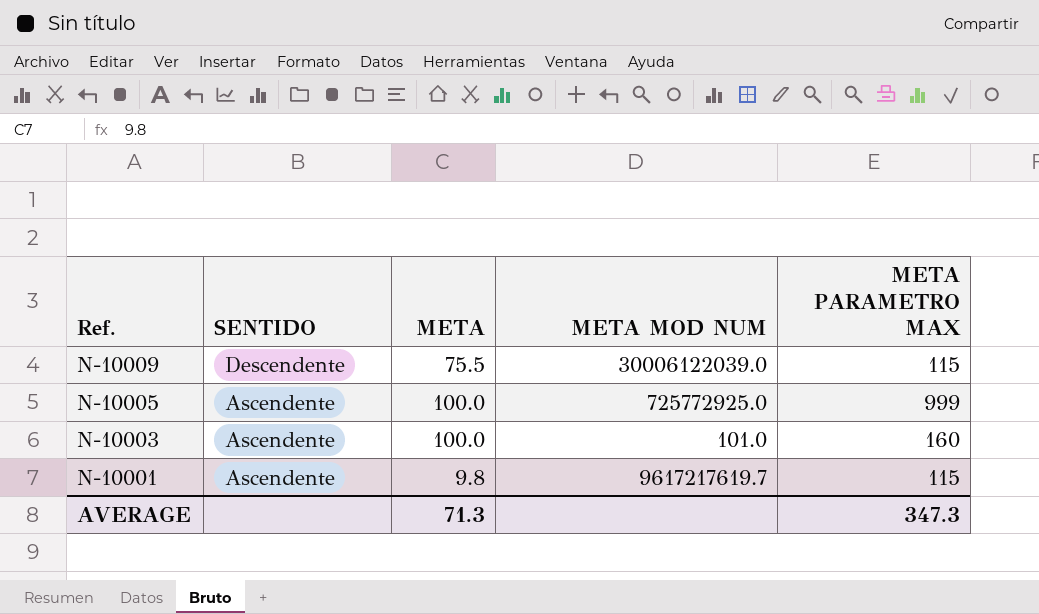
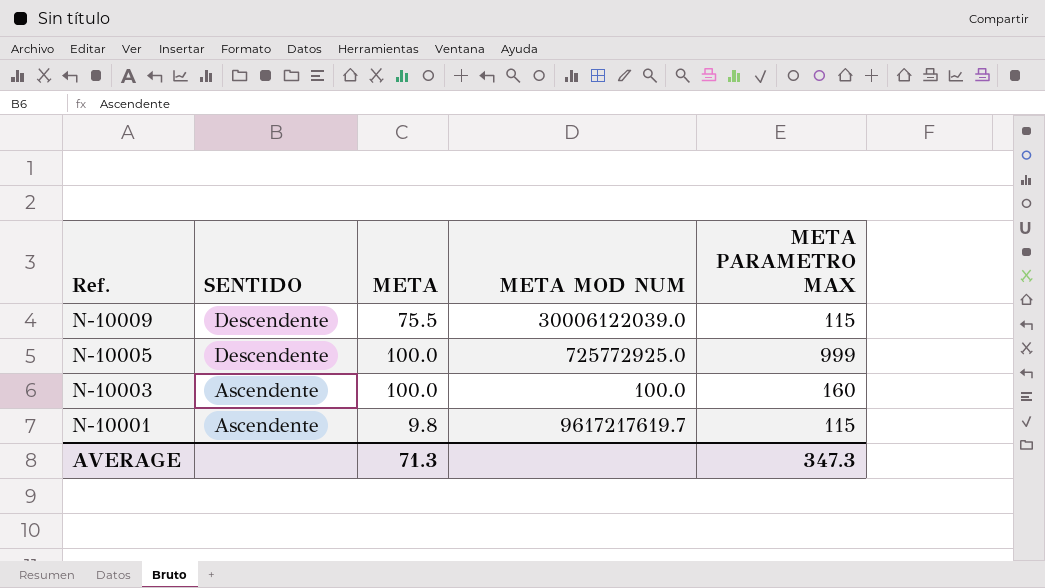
N-10005 | SENTIDO: Ascendente -> Descendente
N-10003 | META MOD NUM: 101.0 -> 100.0

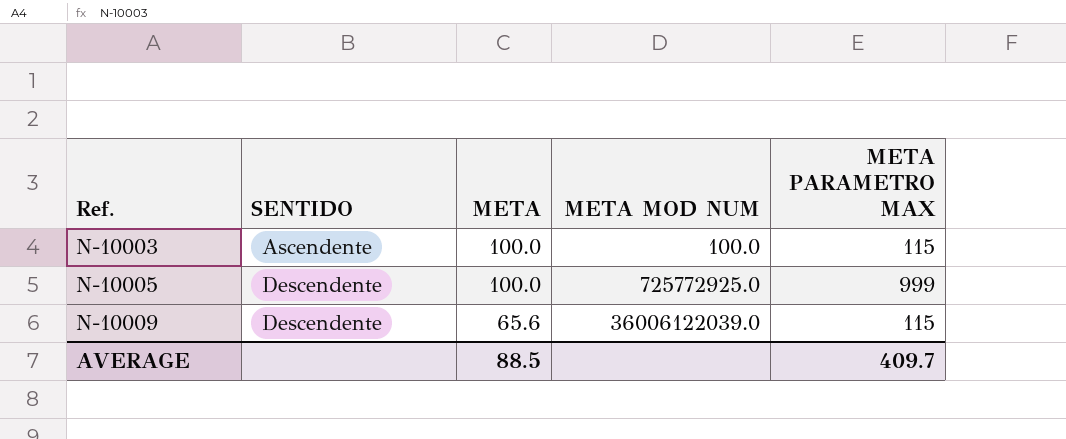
row order: Ref. descending -> Ref. ascending
row N-10001: Ascendente | 9.8 | 9617217619.7 | 115 -> none
N-10003 | META PARAMETRO MAX: 160 -> 115
N-10009 | META: 75.5 -> 65.6
N-10009 | META MOD NUM: 30006122039.0 -> 36006122039.0
AVERAGE | META: 71.3 -> 88.5
AVERAGE | META PARAMETRO MAX: 347.3 -> 409.7

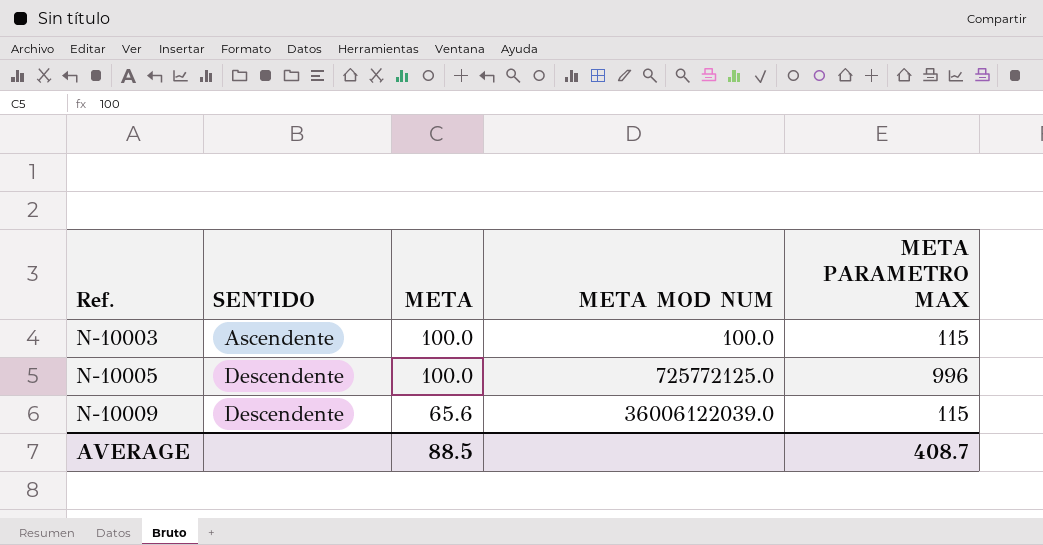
N-10005 | META MOD NUM: 725772925.0 -> 725772125.0
N-10005 | META PARAMETRO MAX: 999 -> 996
AVERAGE | META PARAMETRO MAX: 409.7 -> 408.7

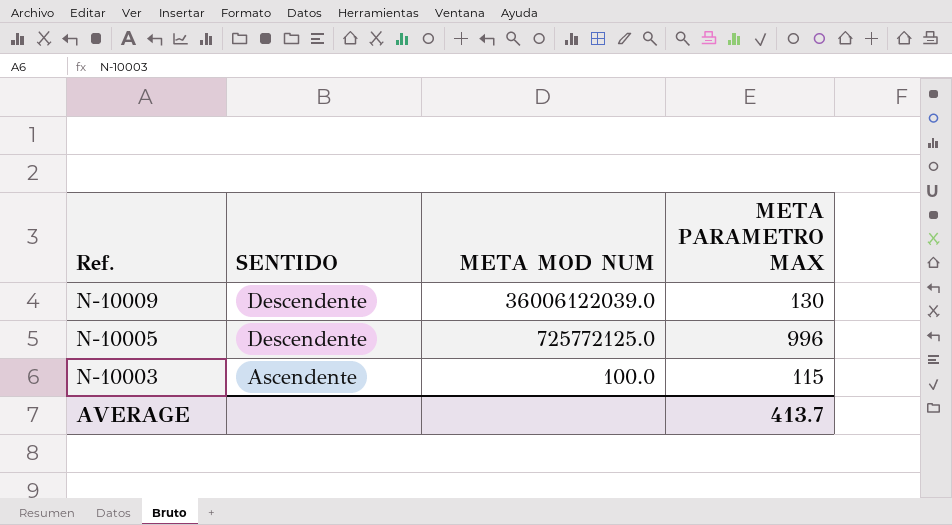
row order: Ref. ascending -> Ref. descending
column META | position: 3 -> none
N-10009 | META PARAMETRO MAX: 115 -> 130
AVERAGE | META PARAMETRO MAX: 408.7 -> 413.7

